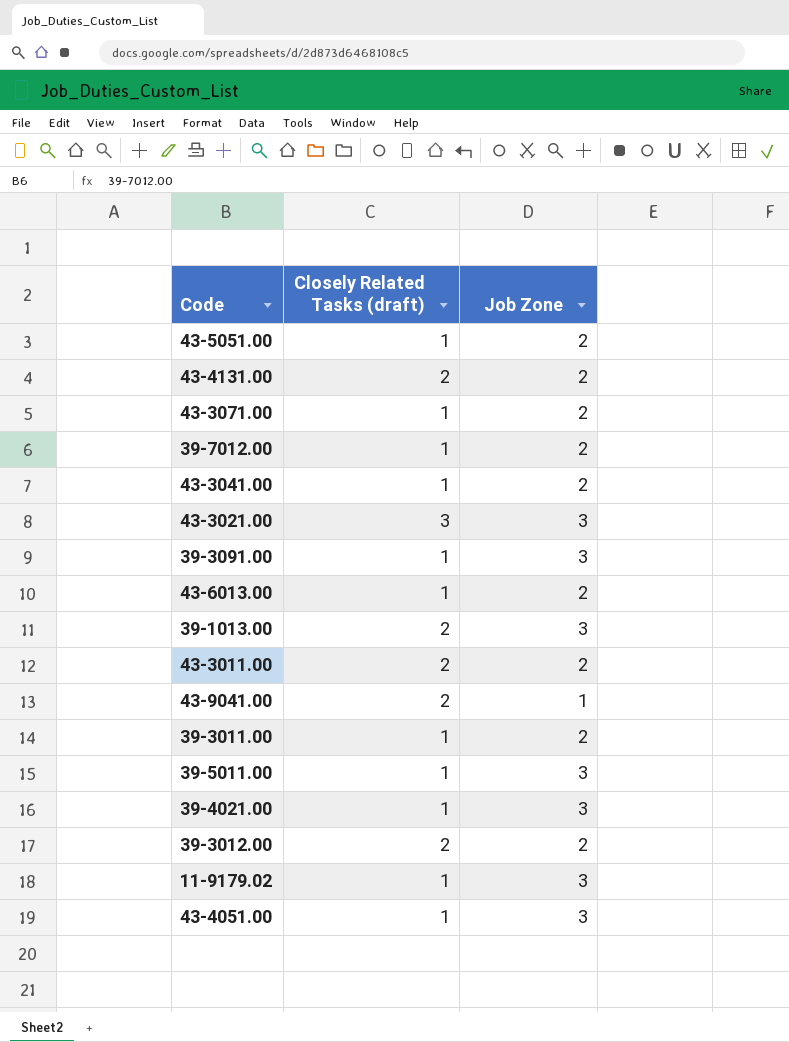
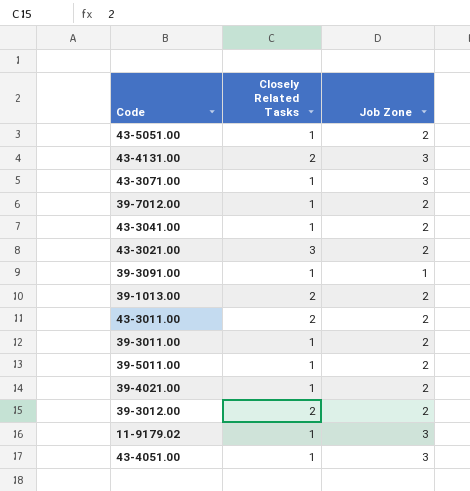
column name: Closely Related Tasks (draft) -> Closely Related Tasks
row 43-6013.00: 1 | 2 -> none
row 43-9041.00: 2 | 1 -> none
43-4131.00 | Job Zone: 2 -> 3
43-3071.00 | Job Zone: 2 -> 3
43-3021.00 | Job Zone: 3 -> 2
39-3091.00 | Job Zone: 3 -> 1
39-1013.00 | Job Zone: 3 -> 2
39-5011.00 | Job Zone: 3 -> 2
39-4021.00 | Job Zone: 3 -> 2

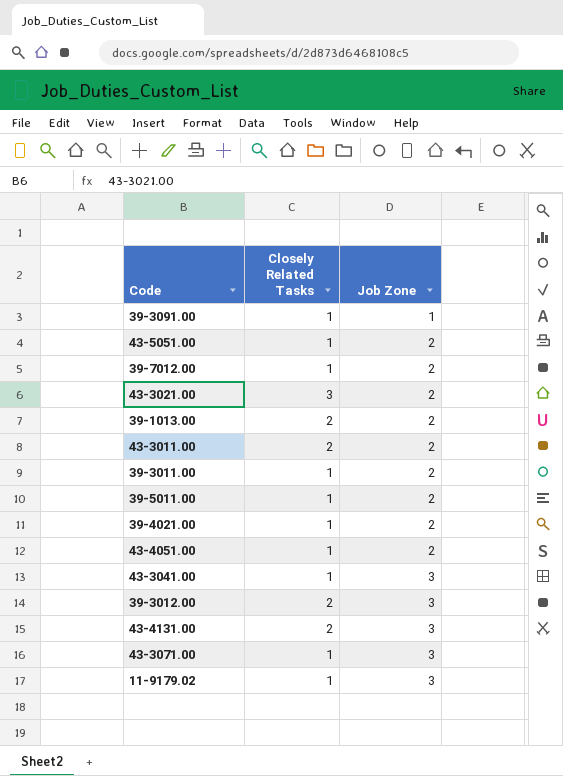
row order: none -> Job Zone ascending
43-4051.00 | Job Zone: 3 -> 2
43-3041.00 | Job Zone: 2 -> 3
39-3012.00 | Job Zone: 2 -> 3

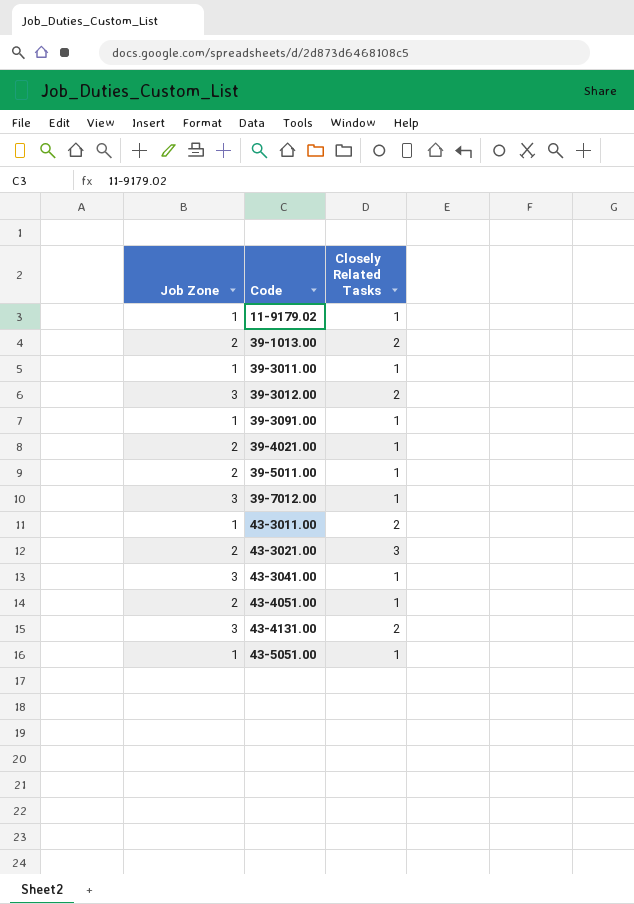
row order: Job Zone ascending -> Code ascending
column Job Zone | position: 3 -> 1
row 43-3071.00: 1 | 3 -> none
11-9179.02 | Job Zone: 3 -> 1
39-3011.00 | Job Zone: 2 -> 1
39-7012.00 | Job Zone: 2 -> 3
43-3011.00 | Job Zone: 2 -> 1
43-5051.00 | Job Zone: 2 -> 1

